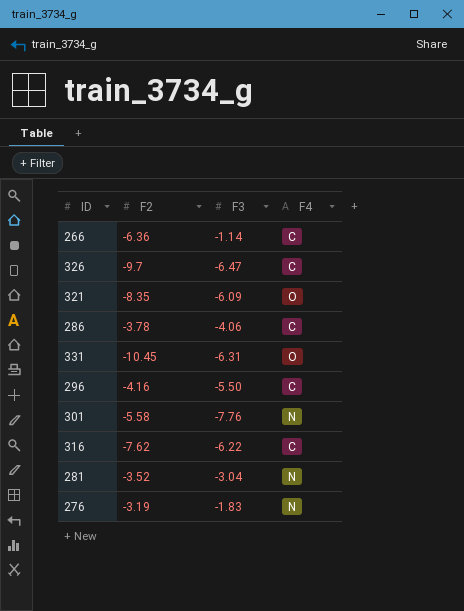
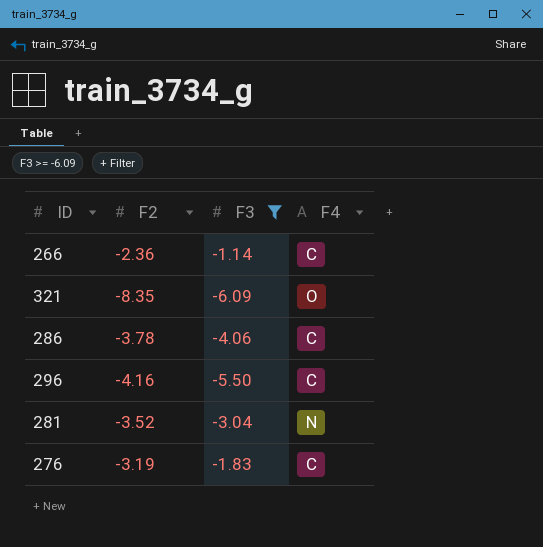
filter: none -> F3 >= -6.09
266 | F2: -6.36 -> -2.36
276 | F4: N -> C

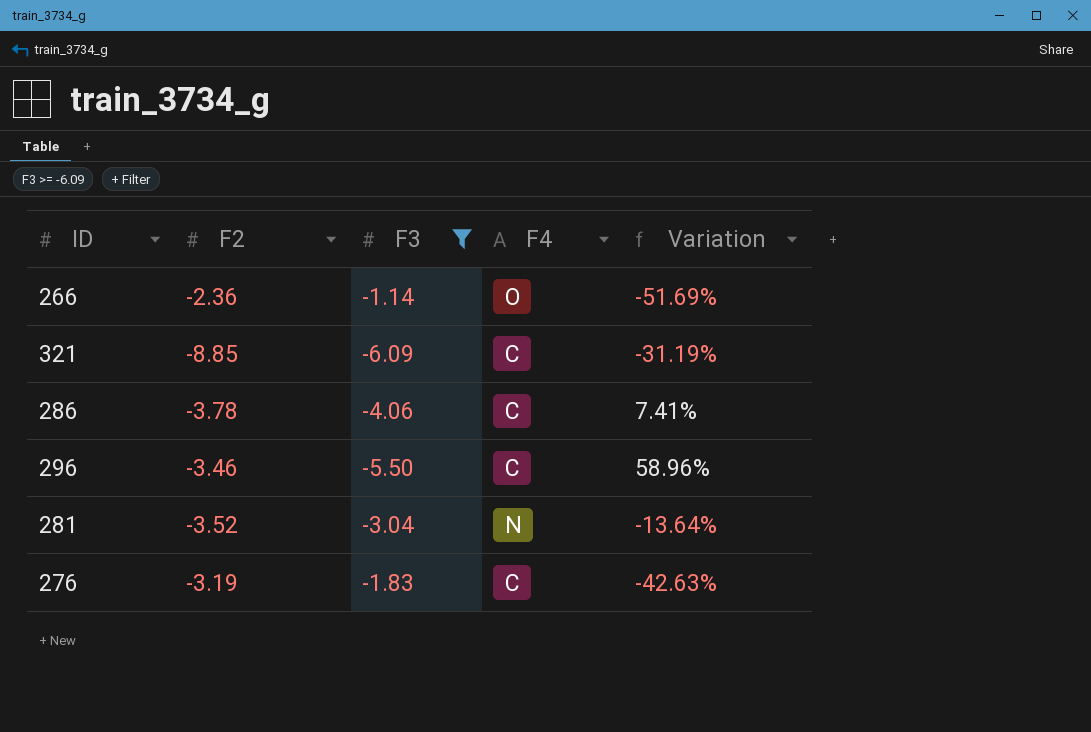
column Variation | formula: none -> ([F3] - [F2]) / [F2]
266 | F4: C -> O
321 | F2: -8.35 -> -8.85
321 | F4: O -> C
296 | F2: -4.16 -> -3.46

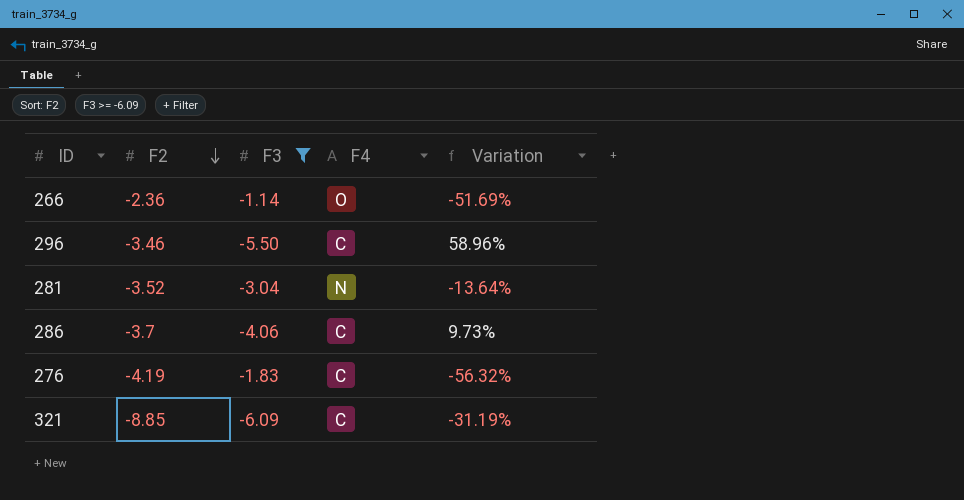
row order: none -> F2 descending
286 | F2: -3.78 -> -3.7
286 | Variation: 7.41% -> 9.73%
276 | F2: -3.19 -> -4.19
276 | Variation: -42.63% -> -56.32%

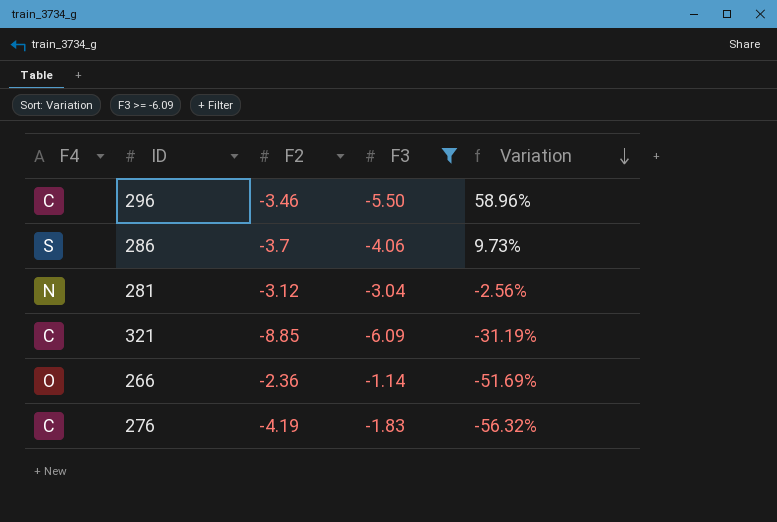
row order: F2 descending -> Variation descending
column F4 | position: 4 -> 1
286 | F4: C -> S
281 | F2: -3.52 -> -3.12
281 | Variation: -13.64% -> -2.56%

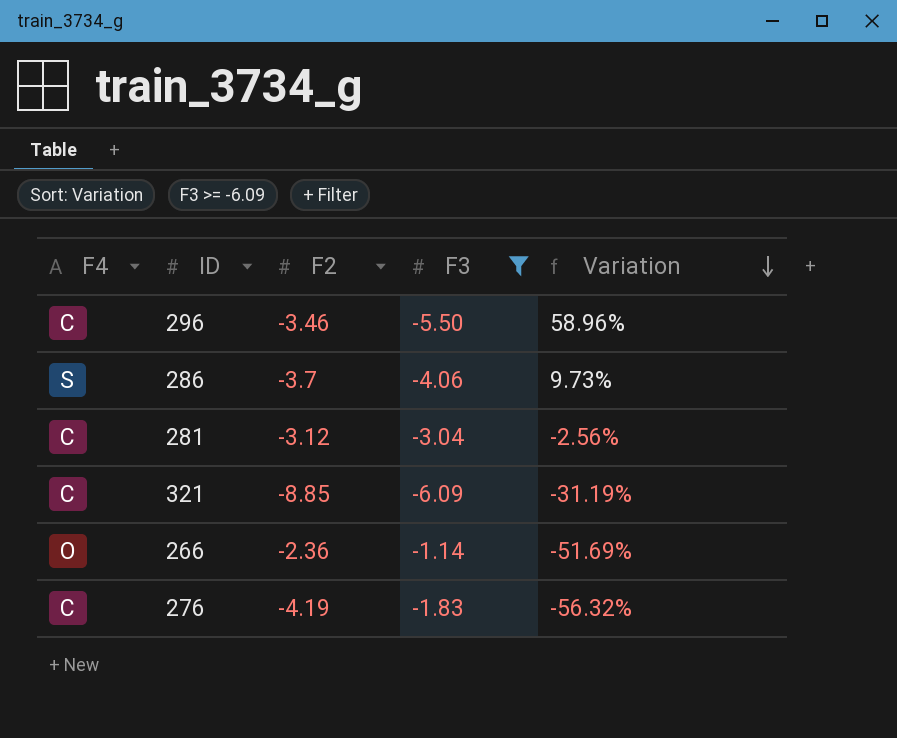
281 | F4: N -> C

